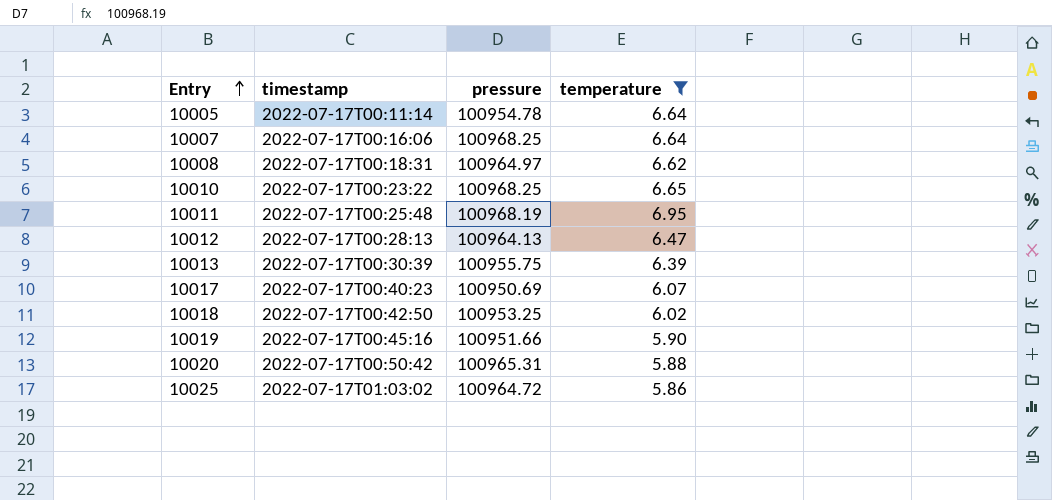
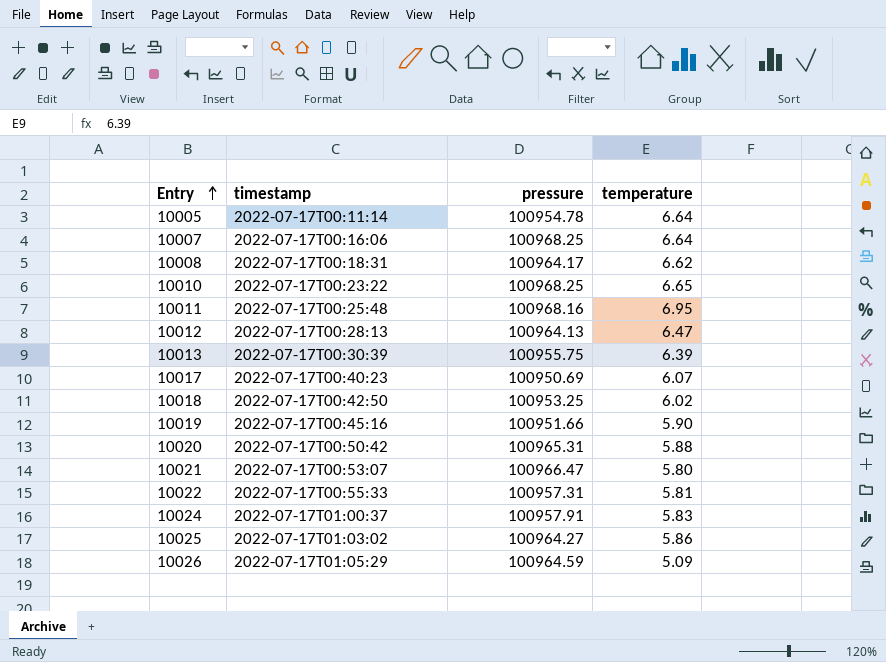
filter: temperature >= 5.86 -> none
10008 | pressure: 100964.97 -> 100964.17
10011 | pressure: 100968.19 -> 100968.16
10025 | pressure: 100964.72 -> 100964.27

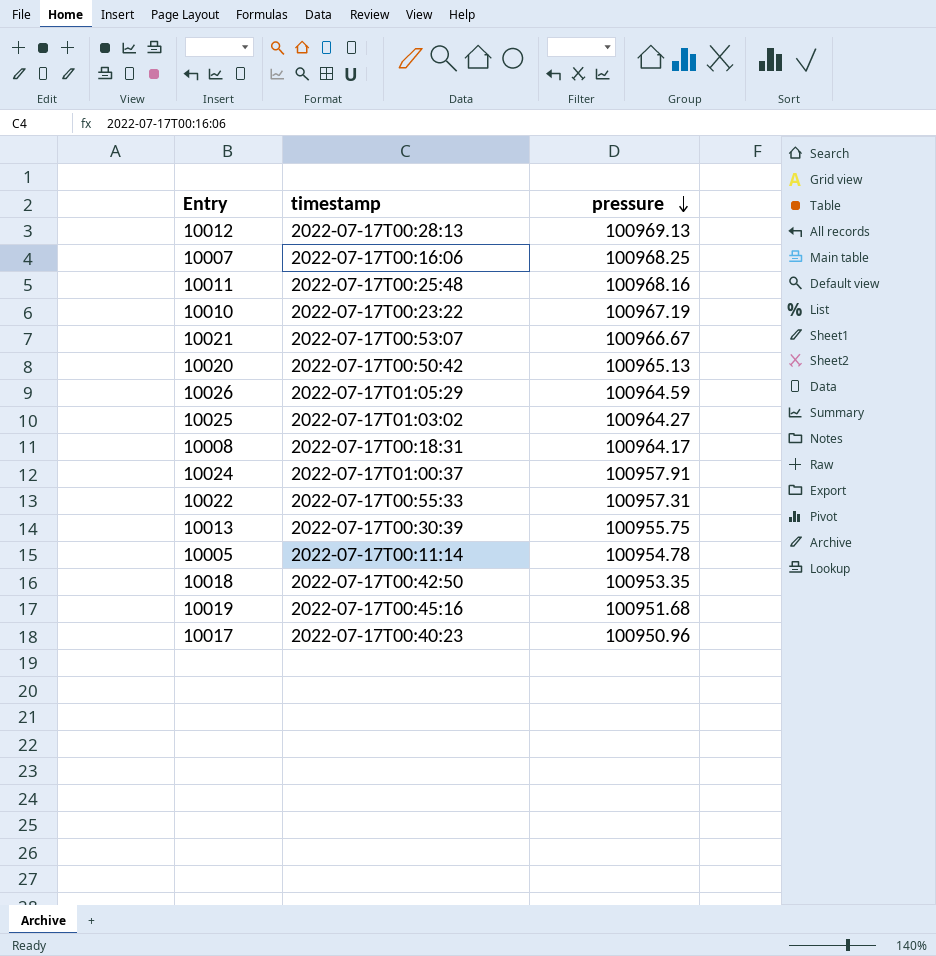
row order: Entry ascending -> pressure descending
column temperature | position: 4 -> none
10012 | pressure: 100964.13 -> 100969.13
10010 | pressure: 100968.25 -> 100967.19
10021 | pressure: 100966.47 -> 100966.67
10020 | pressure: 100965.31 -> 100965.13
10018 | pressure: 100953.25 -> 100953.35
10019 | pressure: 100951.66 -> 100951.68
10017 | pressure: 100950.69 -> 100950.96

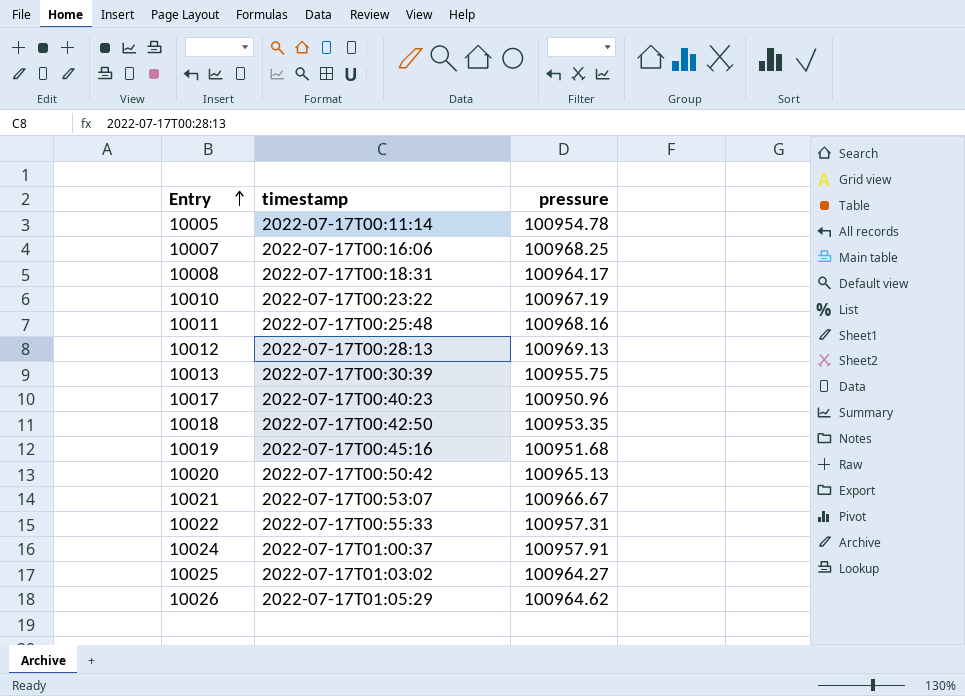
row order: pressure descending -> Entry ascending
10026 | pressure: 100964.59 -> 100964.62

